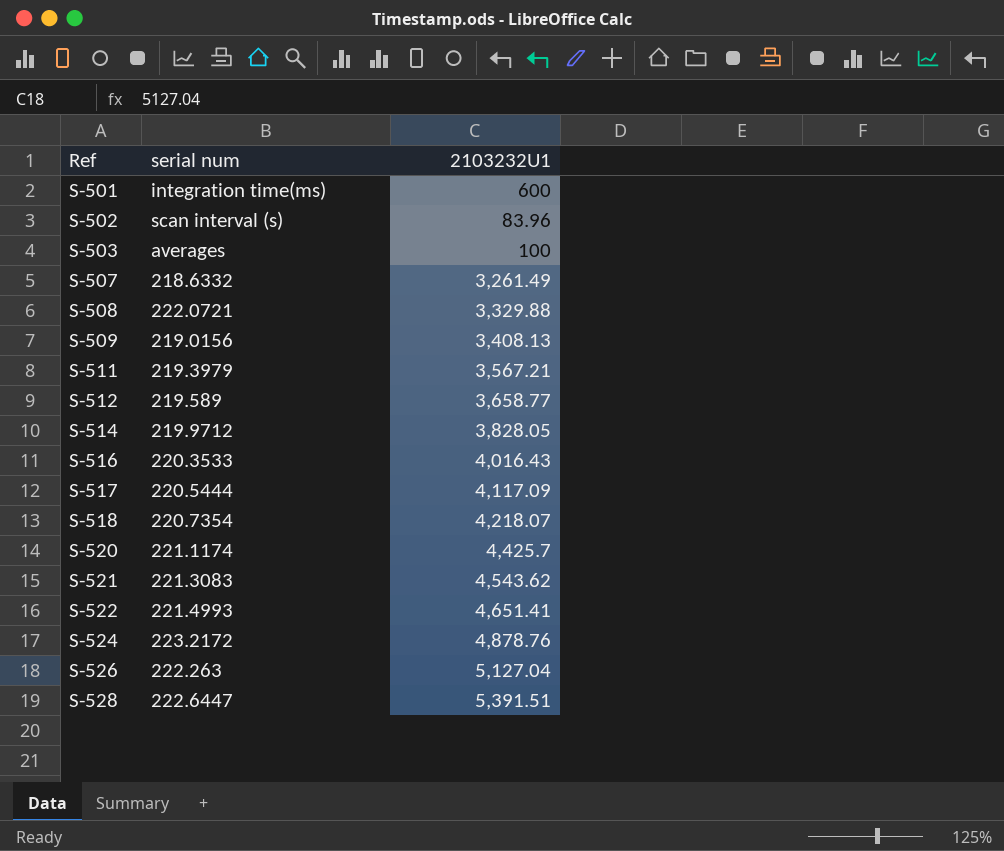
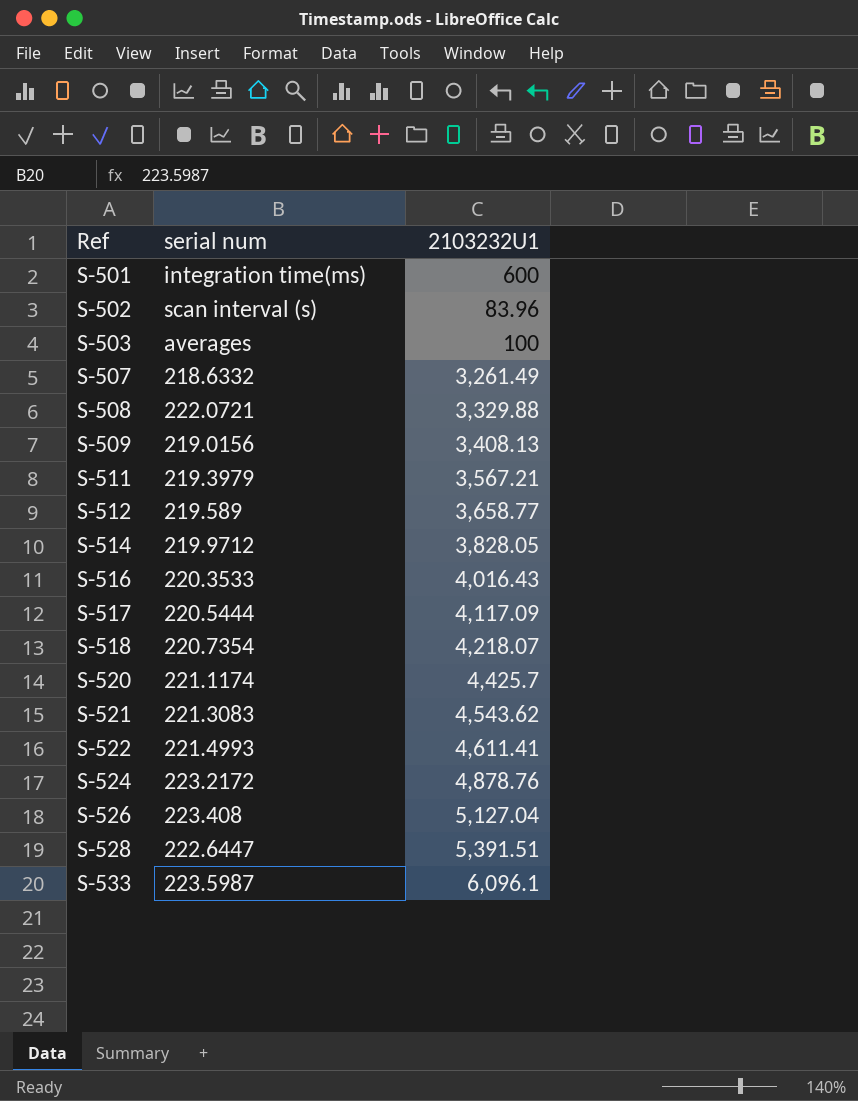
S-522 | 2103232U1: 4,651.41 -> 4,611.41
S-526 | serial num: 222.263 -> 223.408
row S-533: none -> 223.5987 | 6,096.1

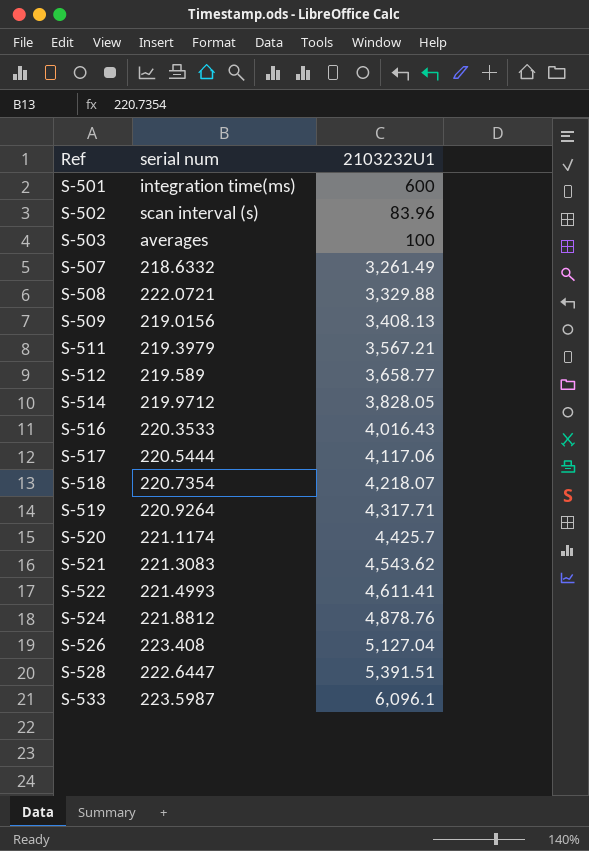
S-517 | 2103232U1: 4,117.09 -> 4,117.06
row S-519: none -> 220.9264 | 4,317.71
S-524 | serial num: 223.2172 -> 221.8812

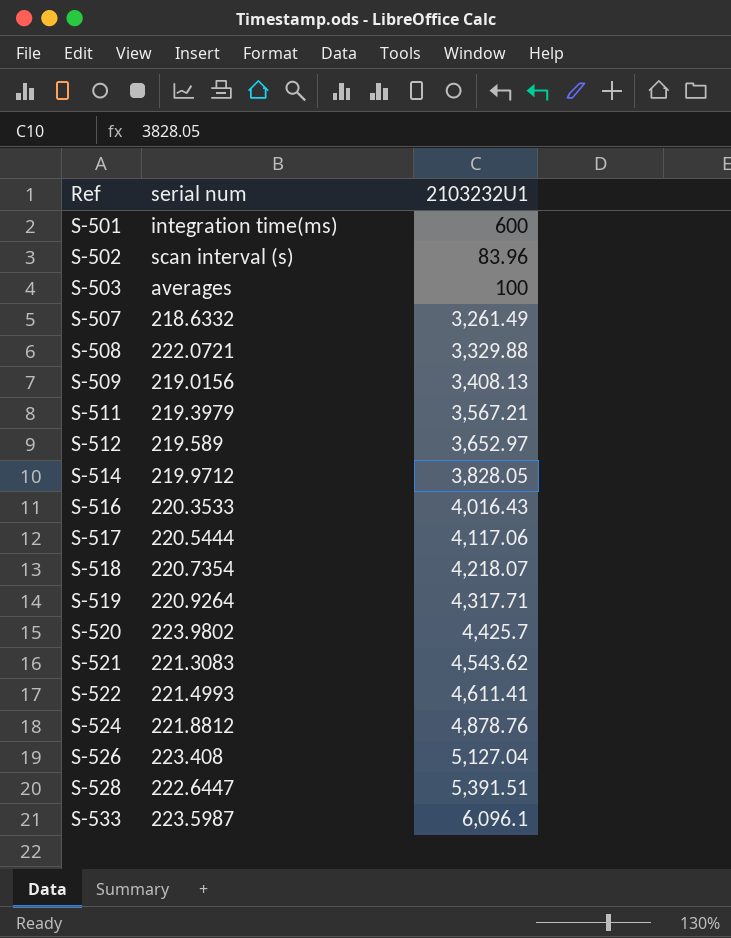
S-512 | 2103232U1: 3,658.77 -> 3,652.97
S-520 | serial num: 221.1174 -> 223.9802

